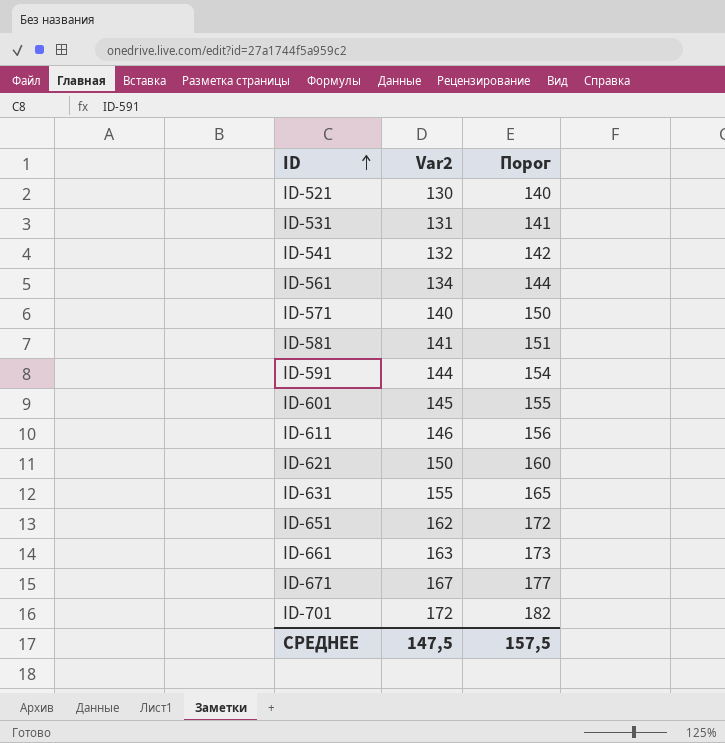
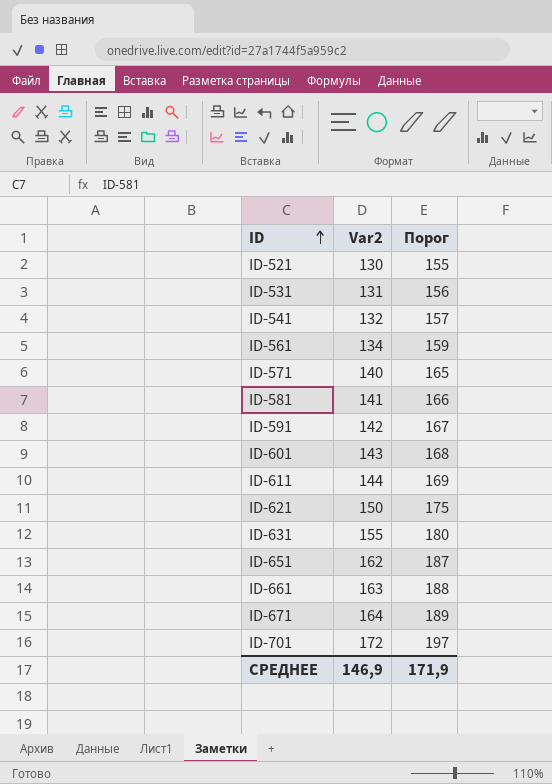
column Порог | formula: [Var2] + 10 -> [Var2] + 25
ID-591 | Var2: 144 -> 142
ID-601 | Var2: 145 -> 143
ID-611 | Var2: 146 -> 144
ID-671 | Var2: 167 -> 164
СРЕДНЕЕ | Var2: 147,5 -> 146,9
СРЕДНЕЕ | Порог: 157,5 -> 171,9

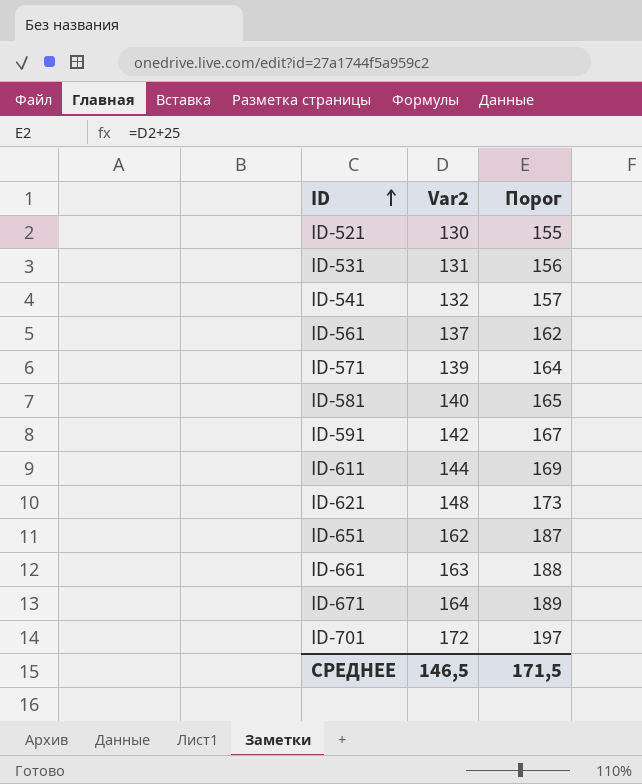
row ID-601: 143 | 168 -> none
row ID-631: 155 | 180 -> none
ID-561 | Var2: 134 -> 137
ID-561 | Порог: 159 -> 162
ID-571 | Var2: 140 -> 139
ID-571 | Порог: 165 -> 164
ID-581 | Var2: 141 -> 140
ID-581 | Порог: 166 -> 165
ID-621 | Var2: 150 -> 148
ID-621 | Порог: 175 -> 173
СРЕДНЕЕ | Var2: 146,9 -> 146,5
СРЕДНЕЕ | Порог: 171,9 -> 171,5

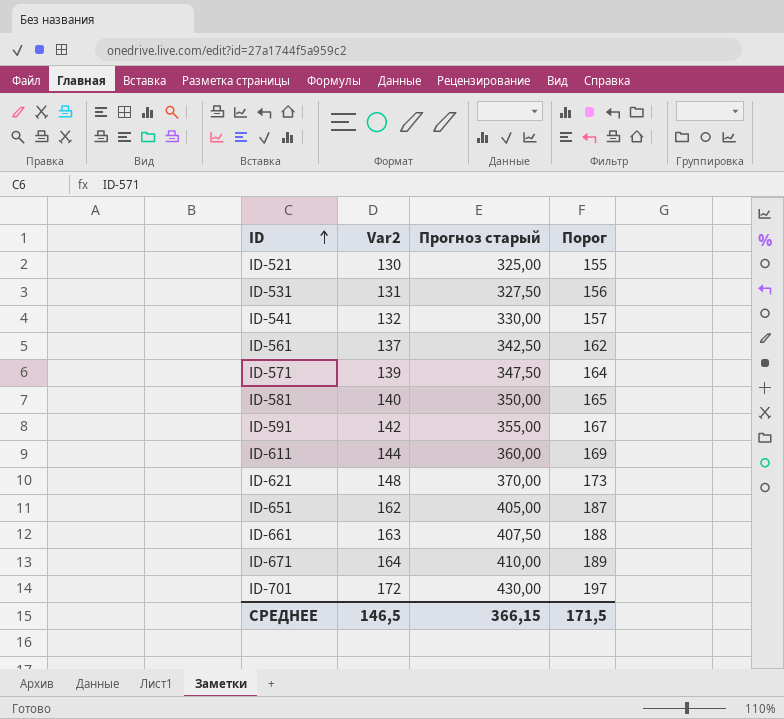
column Прогноз старый | formula: none -> [Var2] * 2,5

